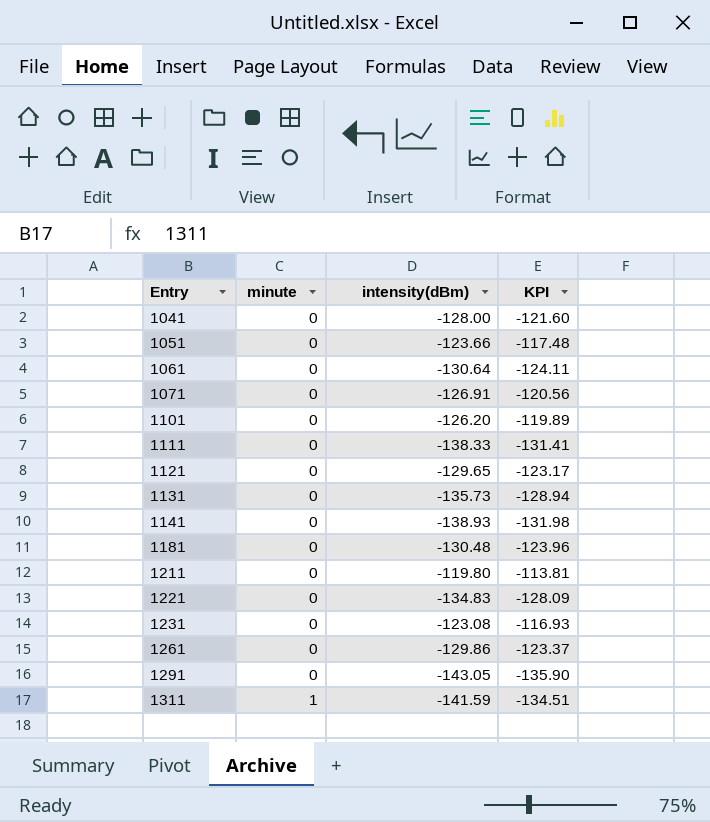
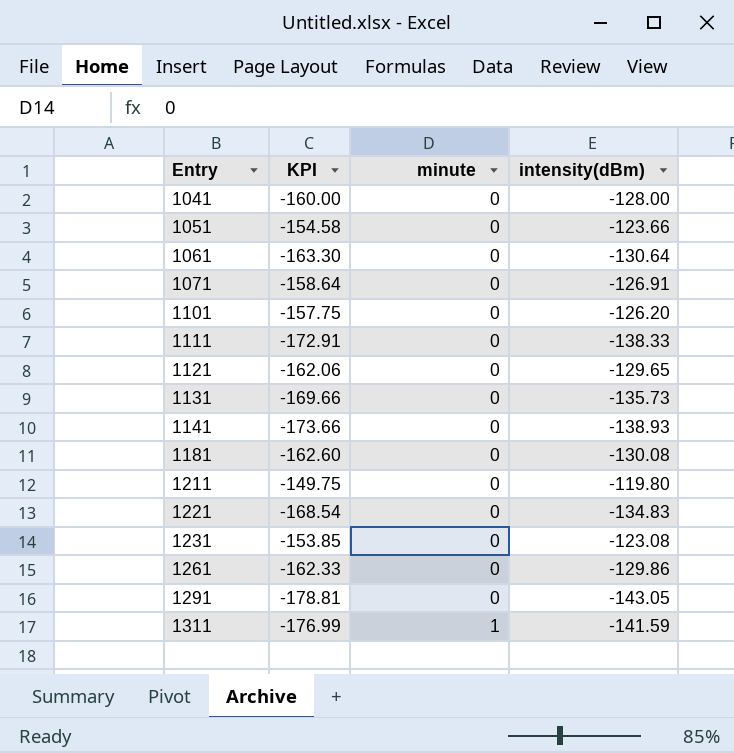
column KPI | formula: [intensity(dBm)] * 0.95 -> [intensity(dBm)] * 1.25
column KPI | position: 4 -> 2
1181 | intensity(dBm): -130.48 -> -130.08

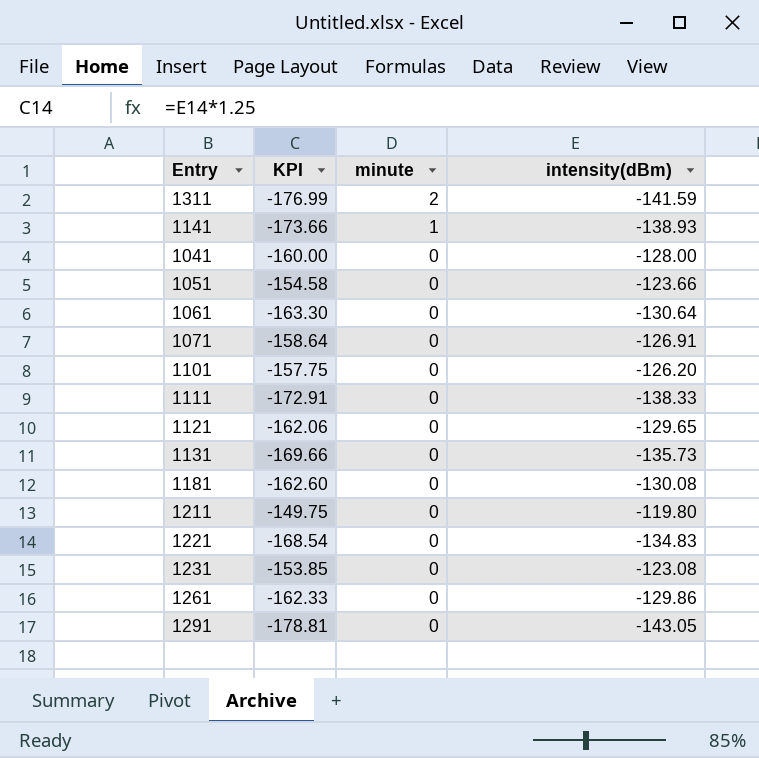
row order: Entry ascending -> minute descending
1311 | minute: 1 -> 2
1141 | minute: 0 -> 1

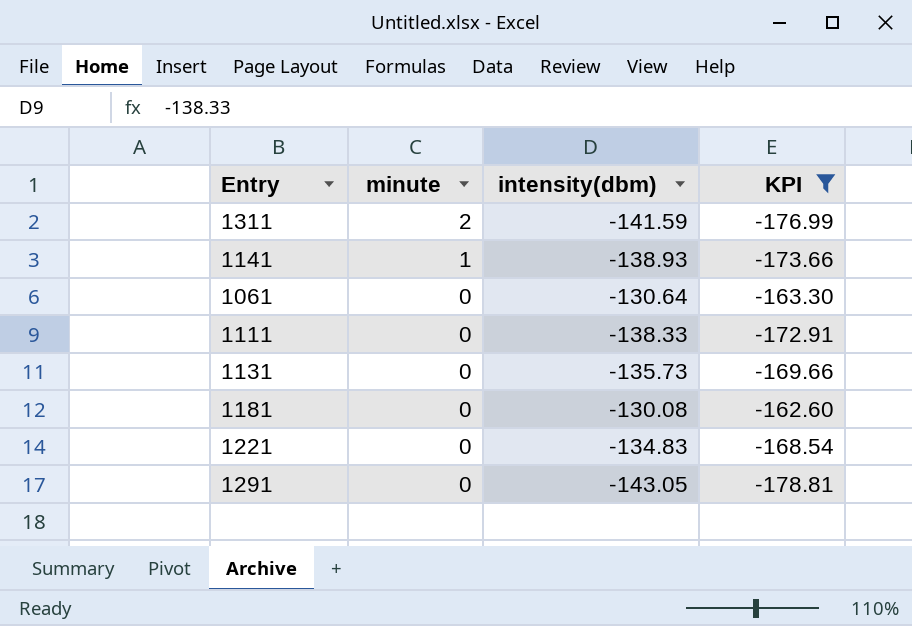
filter: none -> KPI <= -162.60
column name: intensity(dBm) -> intensity(dbm)
column KPI | position: 2 -> 4

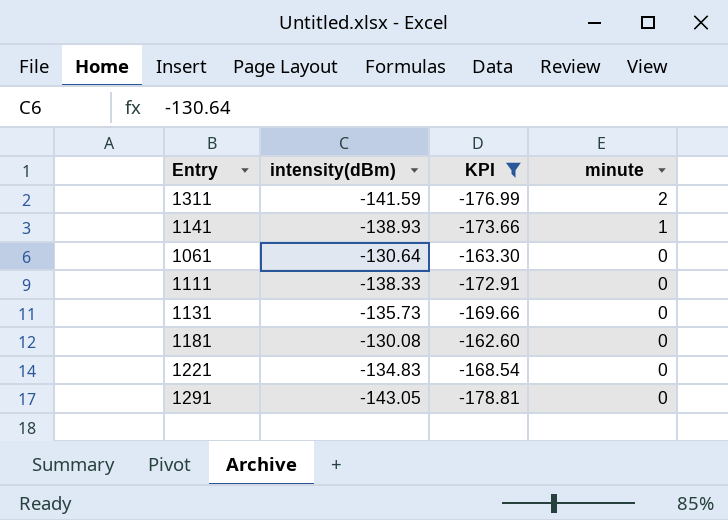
column name: intensity(dbm) -> intensity(dBm)
column minute | position: 2 -> 4

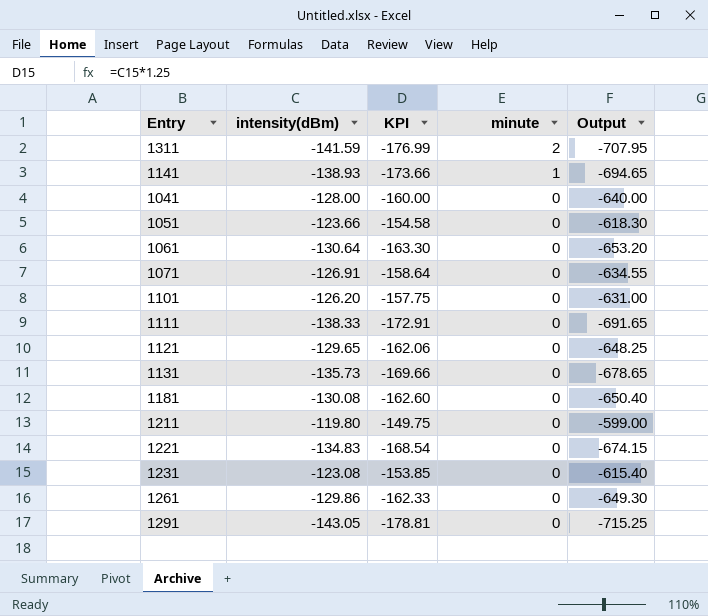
filter: KPI <= -162.60 -> none
column Output | formula: none -> [intensity(dBm)] * 5

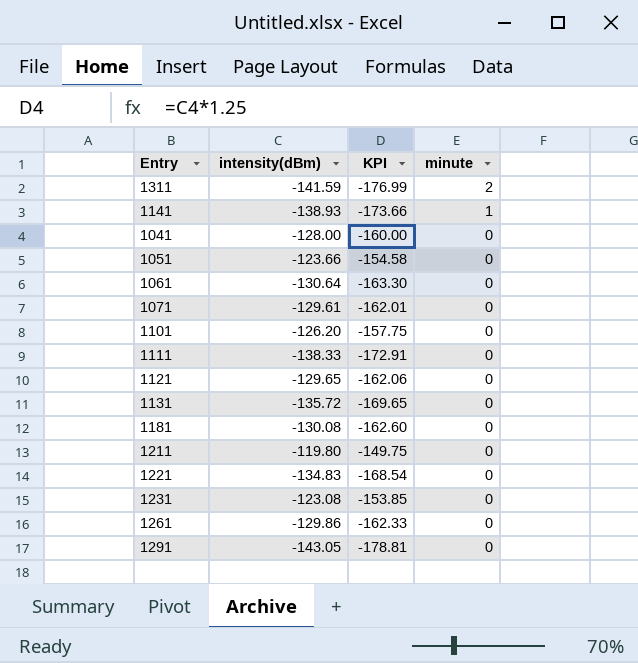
column Output | formula: [intensity(dBm)] * 5 -> none
1071 | intensity(dBm): -126.91 -> -129.61
1071 | KPI: -158.64 -> -162.01
1131 | intensity(dBm): -135.73 -> -135.72
1131 | KPI: -169.66 -> -169.65

